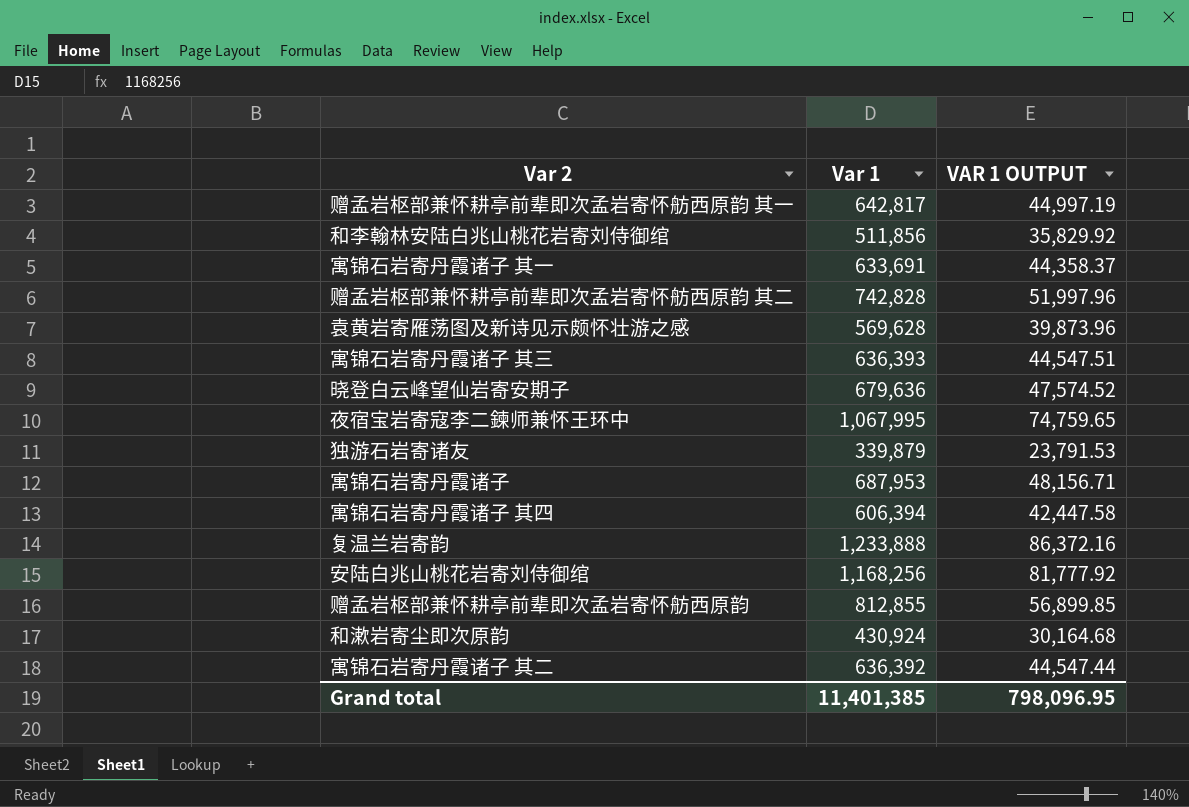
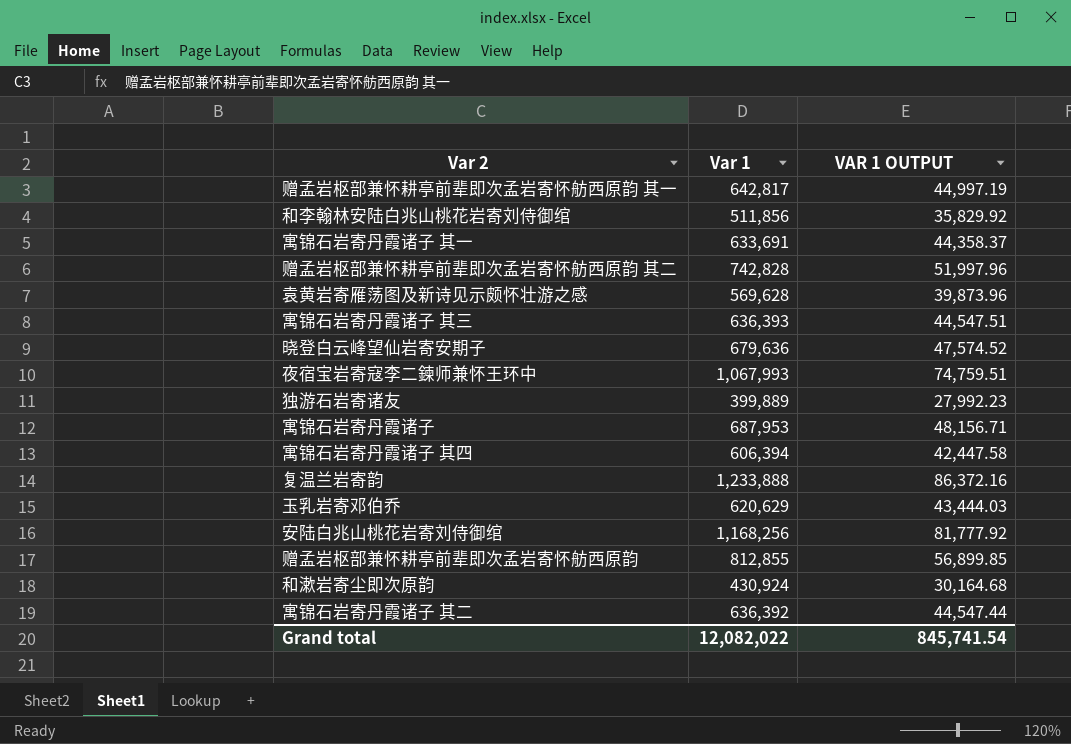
夜宿宝岩寄寇李二鍊师兼怀王环中 | Var 1: 1,067,995 -> 1,067,993
夜宿宝岩寄寇李二鍊师兼怀王环中 | VAR 1 OUTPUT: 74,759.65 -> 74,759.51
独游石岩寄诸友 | Var 1: 339,879 -> 399,889
独游石岩寄诸友 | VAR 1 OUTPUT: 23,791.53 -> 27,992.23
row 玉乳岩寄邓伯乔: none -> 620,629 | 43,444.03
Grand total | Var 1: 11,401,385 -> 12,082,022
Grand total | VAR 1 OUTPUT: 798,096.95 -> 845,741.54

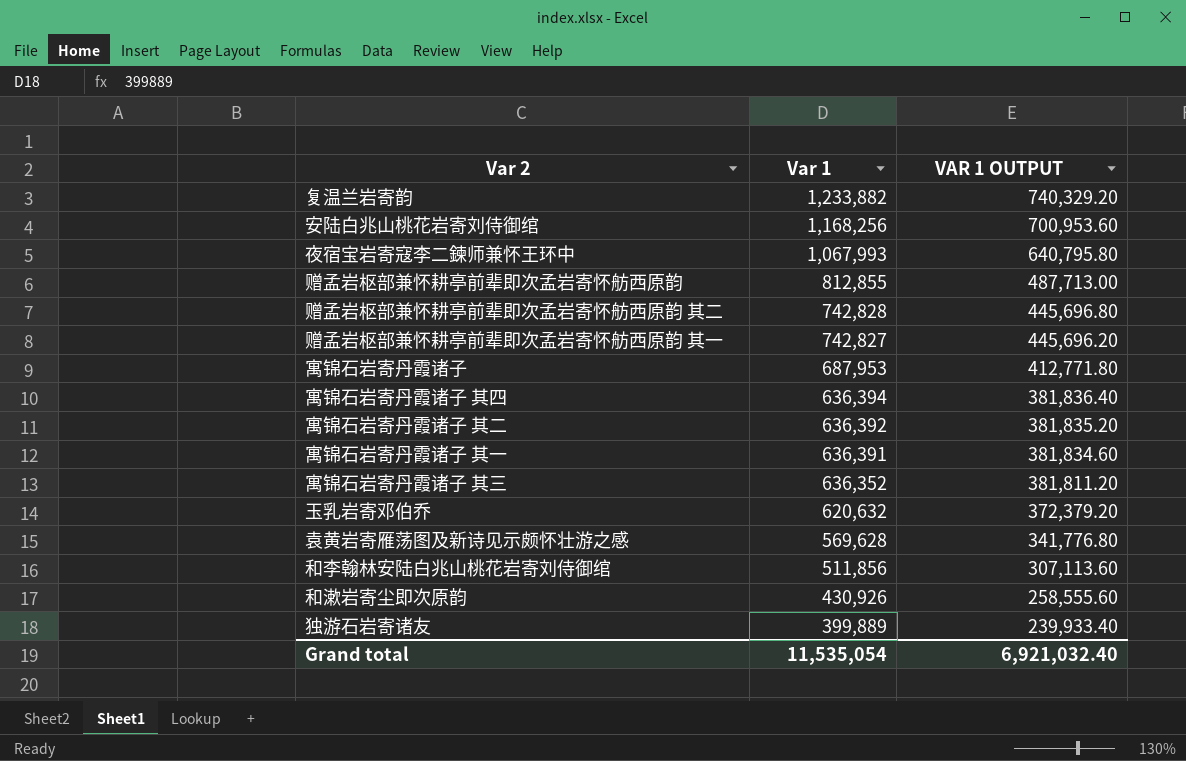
row order: none -> Var 1 descending
column VAR 1 OUTPUT | formula: [Var 1] * 0.07 -> [Var 1] * 0.6
row 晓登白云峰望仙岩寄安期子: 679,636 | 47,574.52 -> none
复温兰岩寄韵 | Var 1: 1,233,888 -> 1,233,882
赠孟岩枢部兼怀耕亭前辈即次孟岩寄怀舫西原韵 其一 | Var 1: 642,817 -> 742,827
寓锦石岩寄丹霞诸子 其四 | Var 1: 606,394 -> 636,394
寓锦石岩寄丹霞诸子 其一 | Var 1: 633,691 -> 636,391
寓锦石岩寄丹霞诸子 其三 | Var 1: 636,393 -> 636,352
玉乳岩寄邓伯乔 | Var 1: 620,629 -> 620,632
和漱岩寄尘即次原韵 | Var 1: 430,924 -> 430,926
Grand total | Var 1: 12,082,022 -> 11,535,054
Grand total | VAR 1 OUTPUT: 845,741.54 -> 6,921,032.40

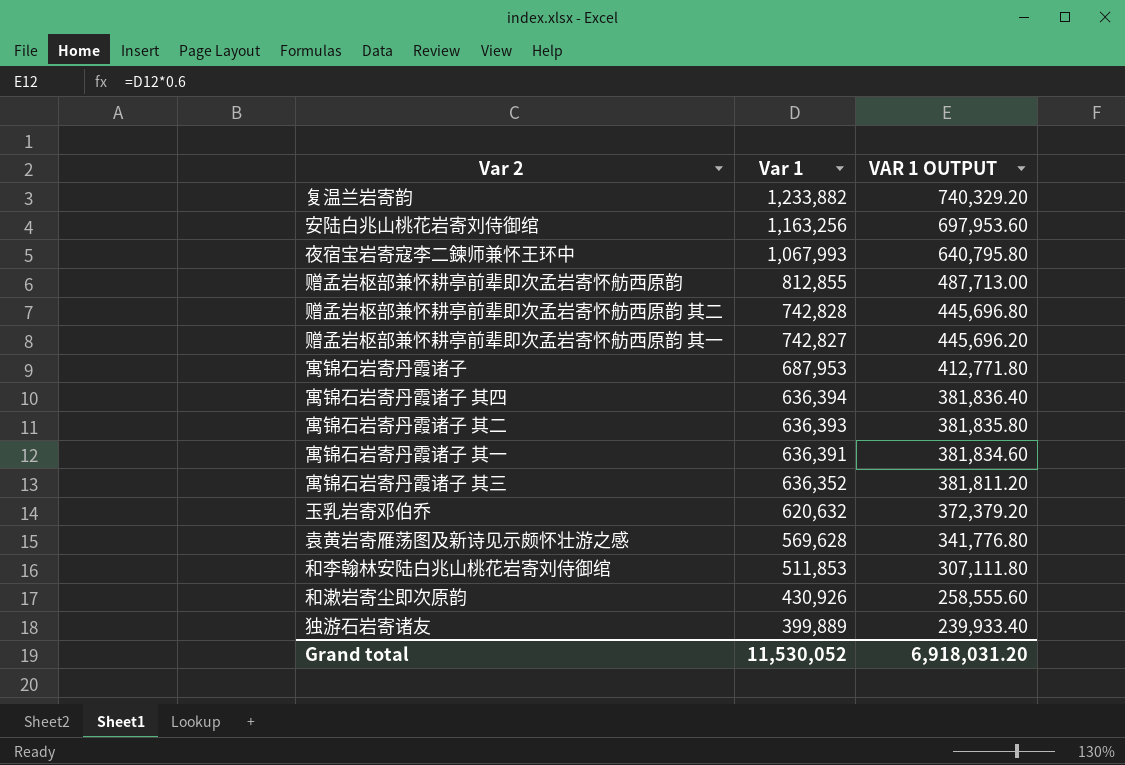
安陆白兆山桃花岩寄刘侍御绾 | Var 1: 1,168,256 -> 1,163,256
安陆白兆山桃花岩寄刘侍御绾 | VAR 1 OUTPUT: 700,953.60 -> 697,953.60
寓锦石岩寄丹霞诸子 其二 | Var 1: 636,392 -> 636,393
寓锦石岩寄丹霞诸子 其二 | VAR 1 OUTPUT: 381,835.20 -> 381,835.80
和李翰林安陆白兆山桃花岩寄刘侍御绾 | Var 1: 511,856 -> 511,853
和李翰林安陆白兆山桃花岩寄刘侍御绾 | VAR 1 OUTPUT: 307,113.60 -> 307,111.80
Grand total | Var 1: 11,535,054 -> 11,530,052
Grand total | VAR 1 OUTPUT: 6,921,032.40 -> 6,918,031.20

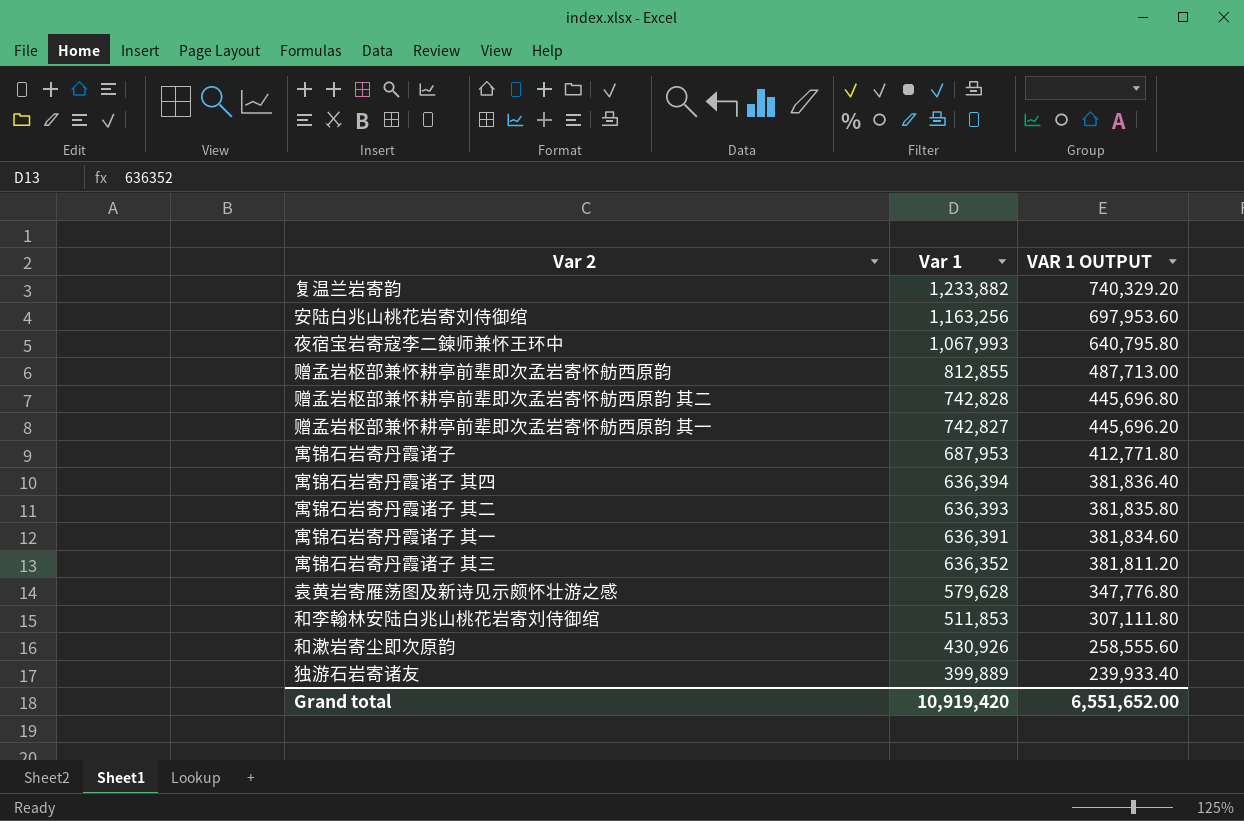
row 玉乳岩寄邓伯乔: 620,632 | 372,379.20 -> none
袁黄岩寄雁荡图及新诗见示颇怀壮游之感 | Var 1: 569,628 -> 579,628
袁黄岩寄雁荡图及新诗见示颇怀壮游之感 | VAR 1 OUTPUT: 341,776.80 -> 347,776.80
Grand total | Var 1: 11,530,052 -> 10,919,420
Grand total | VAR 1 OUTPUT: 6,918,031.20 -> 6,551,652.00

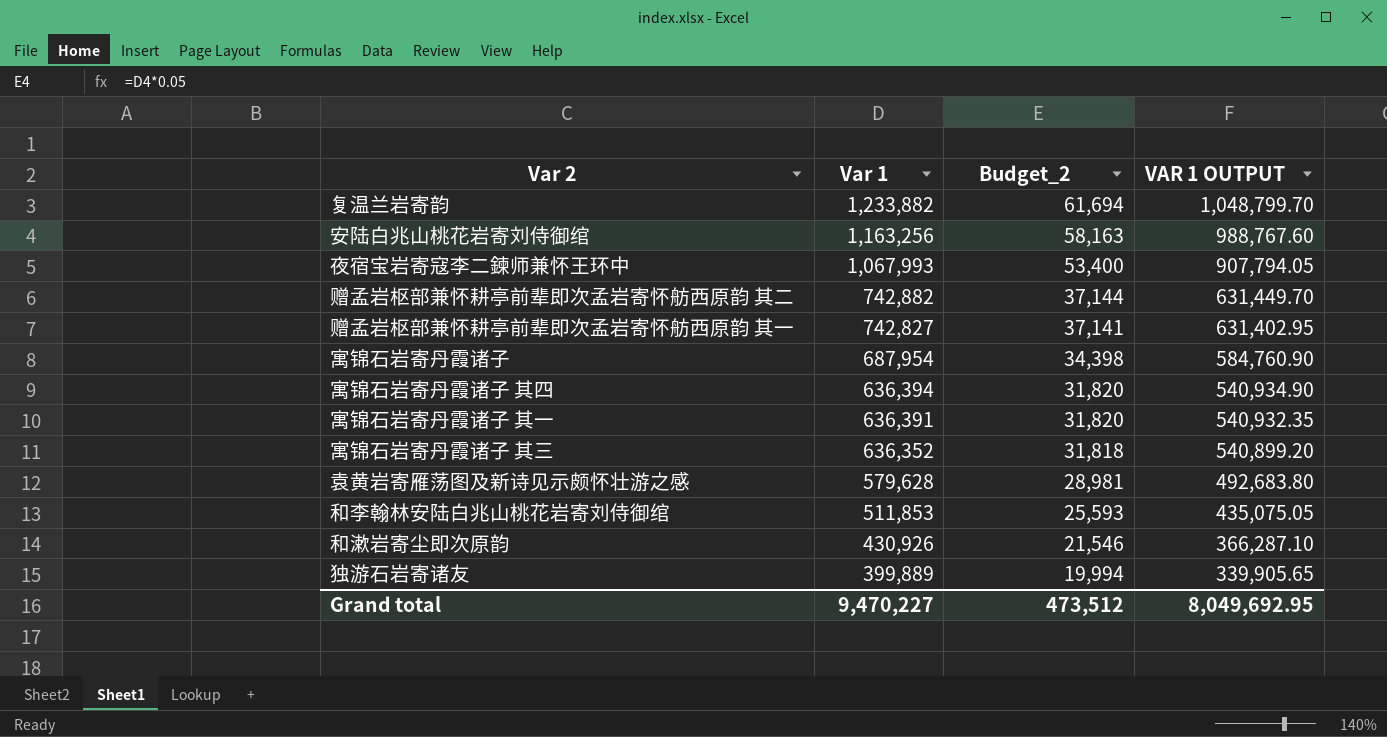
column Budget_2 | formula: none -> [Var 1] * 0.05
column VAR 1 OUTPUT | formula: [Var 1] * 0.6 -> [Var 1] * 0.85
row 赠孟岩枢部兼怀耕亭前辈即次孟岩寄怀舫西原韵: 812,855 | 487,713.00 -> none
row 寓锦石岩寄丹霞诸子 其二: 636,393 | 381,835.80 -> none
赠孟岩枢部兼怀耕亭前辈即次孟岩寄怀舫西原韵 其二 | Var 1: 742,828 -> 742,882
寓锦石岩寄丹霞诸子 | Var 1: 687,953 -> 687,954
Grand total | Var 1: 10,919,420 -> 9,470,227
Grand total | VAR 1 OUTPUT: 6,551,652.00 -> 8,049,692.95

